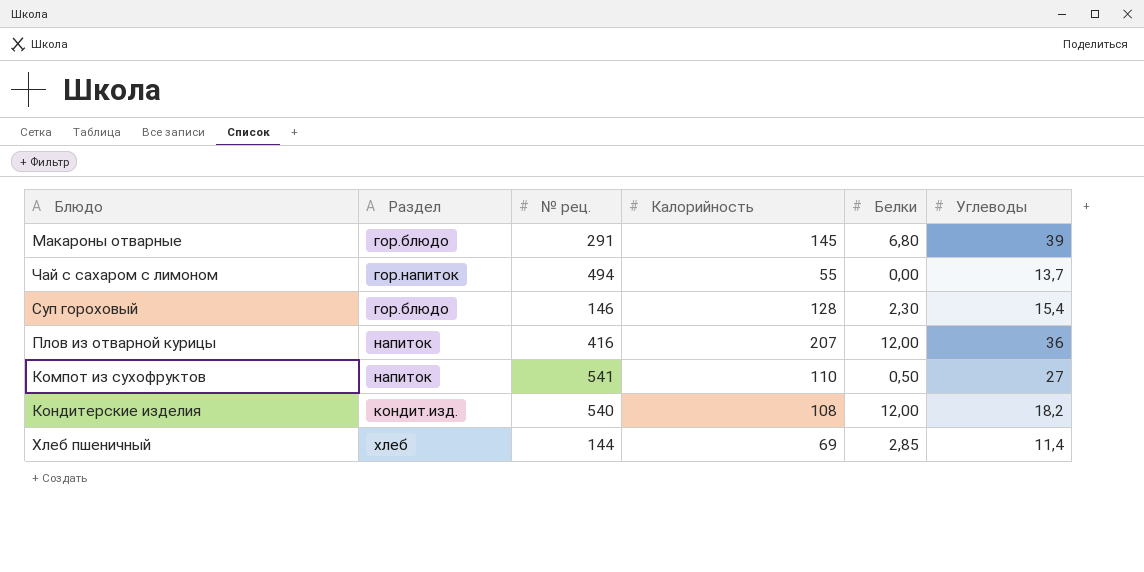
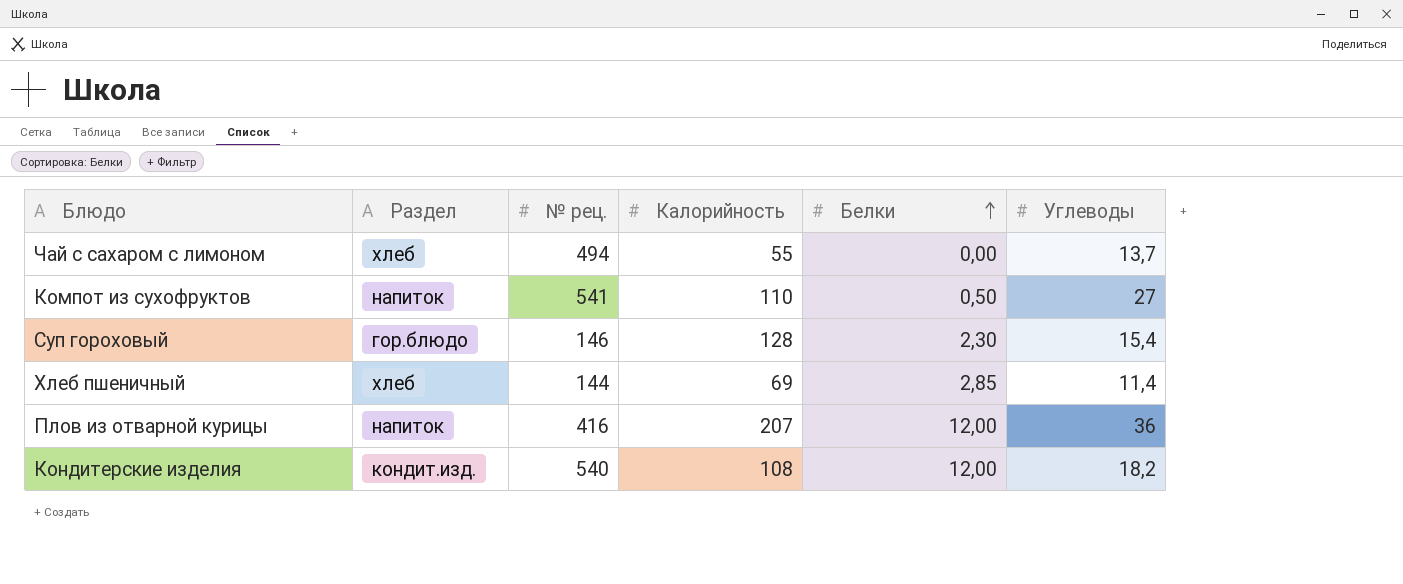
row order: none -> Белки ascending
row Макароны отварные: гор.блюдо | 291 | 145 | 6,80 | 39 -> none
Чай с сахаром с лимоном | Раздел: гор.напиток -> хлеб

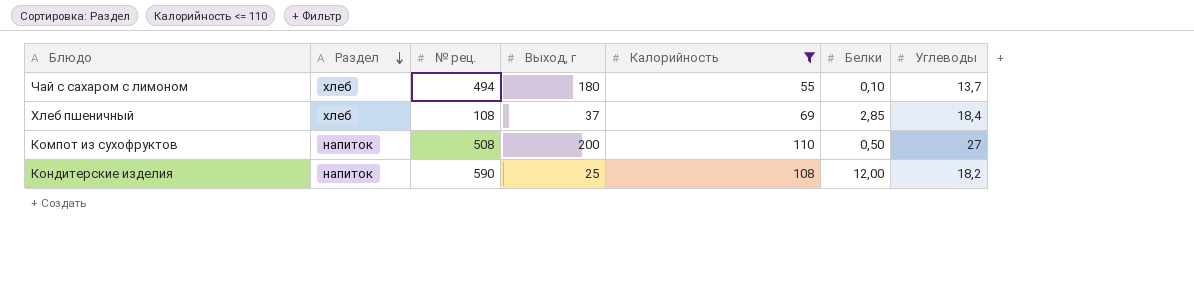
filter: none -> Калорийность <= 110
row order: Белки ascending -> Раздел descending
column Выход, г | position: none -> 4
Чай с сахаром с лимоном | Белки: 0,00 -> 0,10
Хлеб пшеничный | № рец.: 144 -> 108
Хлеб пшеничный | Углеводы: 11,4 -> 18,4
Компот из сухофруктов | № рец.: 541 -> 508
Кондитерские изделия | Раздел: кондит.изд. -> напиток
Кондитерские изделия | № рец.: 540 -> 590

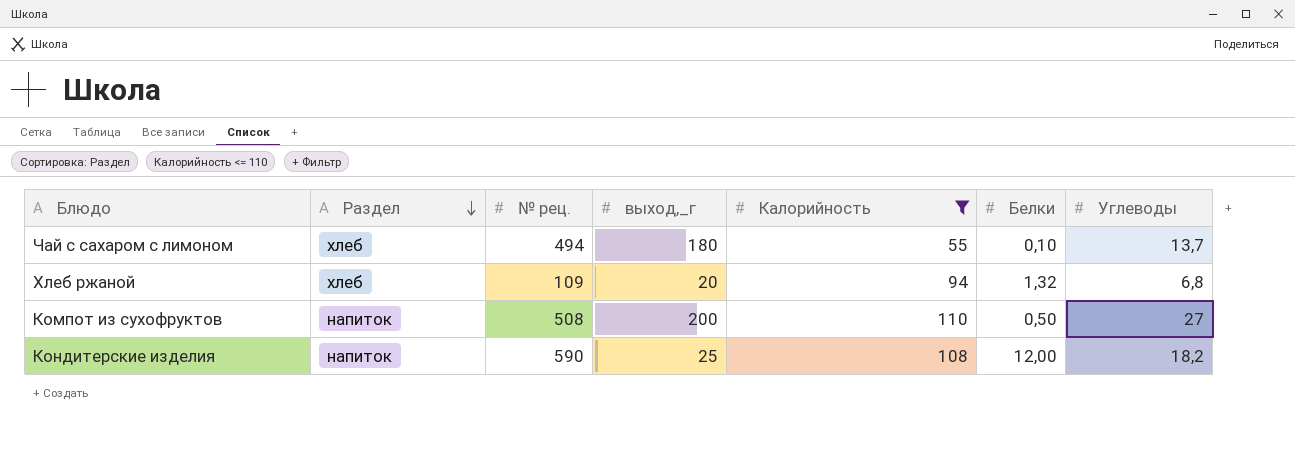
column name: Выход, г -> выход,_г
row Хлеб пшеничный: хлеб | 108 | 37 | 69 | 2,85 | 18,4 -> none
row Хлеб ржаной: none -> хлеб | 109 | 20 | 94 | 1,32 | 6,8

